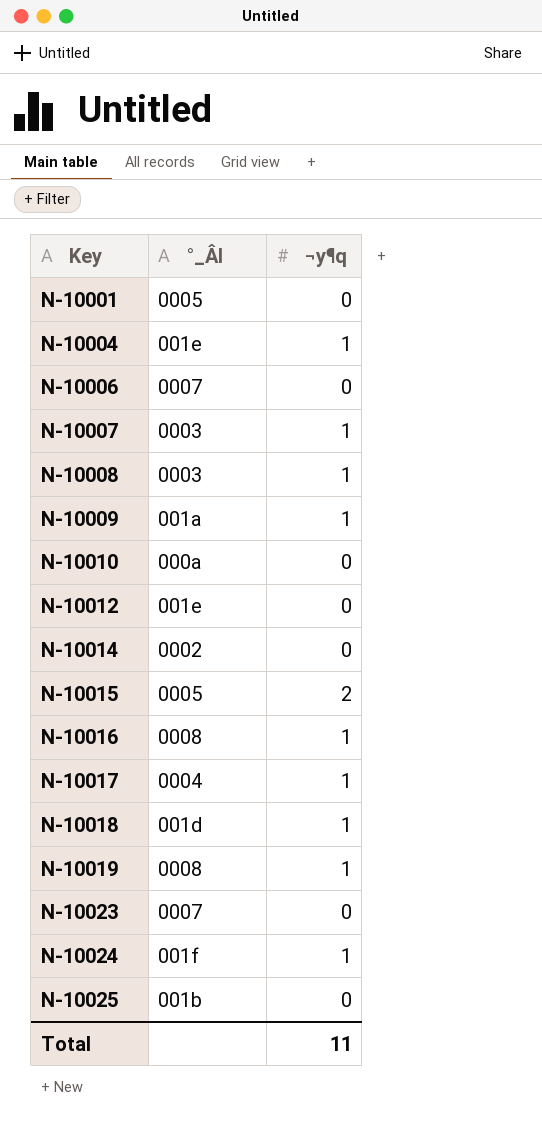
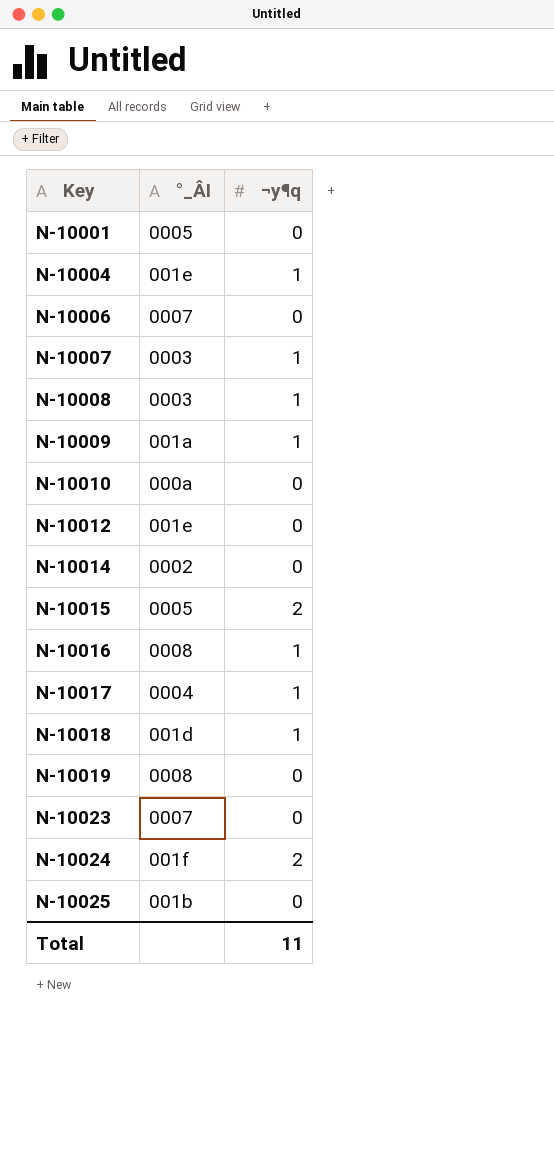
N-10019 | ¬y¶q: 1 -> 0
N-10024 | ¬y¶q: 1 -> 2

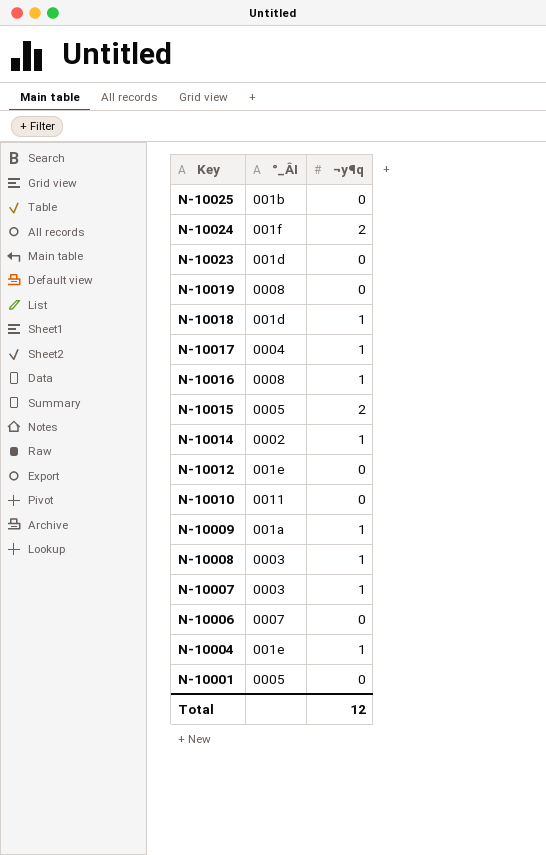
row order: Key ascending -> Key descending
N-10023 | °_ÂI: 0007 -> 001d
N-10014 | ¬y¶q: 0 -> 1
N-10010 | °_ÂI: 000a -> 0011
Total | ¬y¶q: 11 -> 12

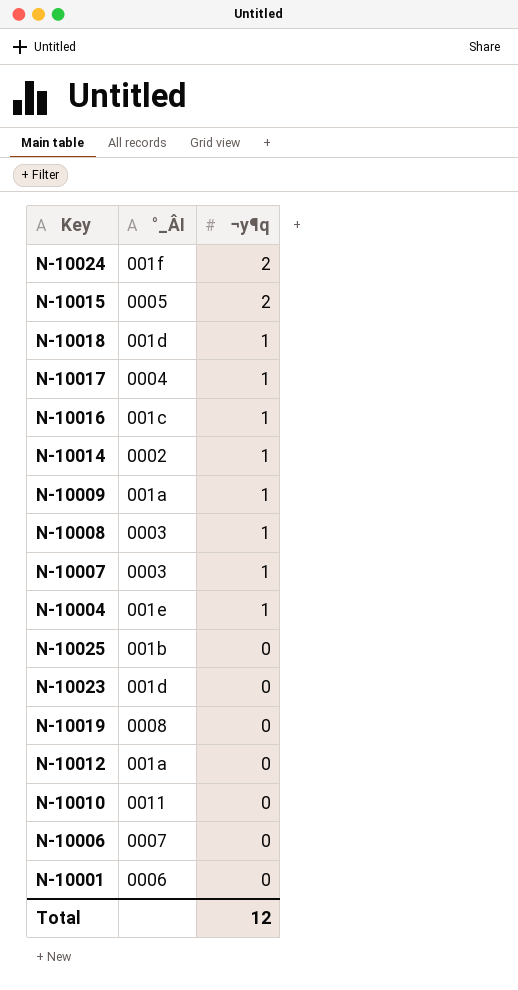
row order: Key descending -> ¬y¶q descending
N-10016 | °_ÂI: 0008 -> 001c
N-10012 | °_ÂI: 001e -> 001a
N-10001 | °_ÂI: 0005 -> 0006

